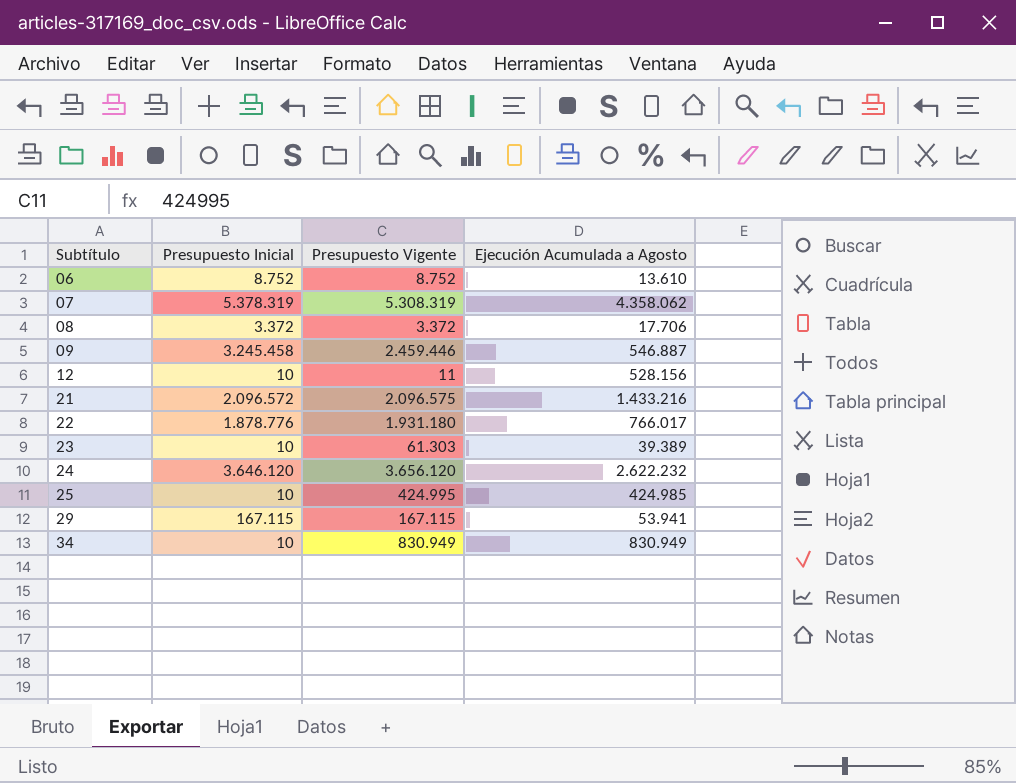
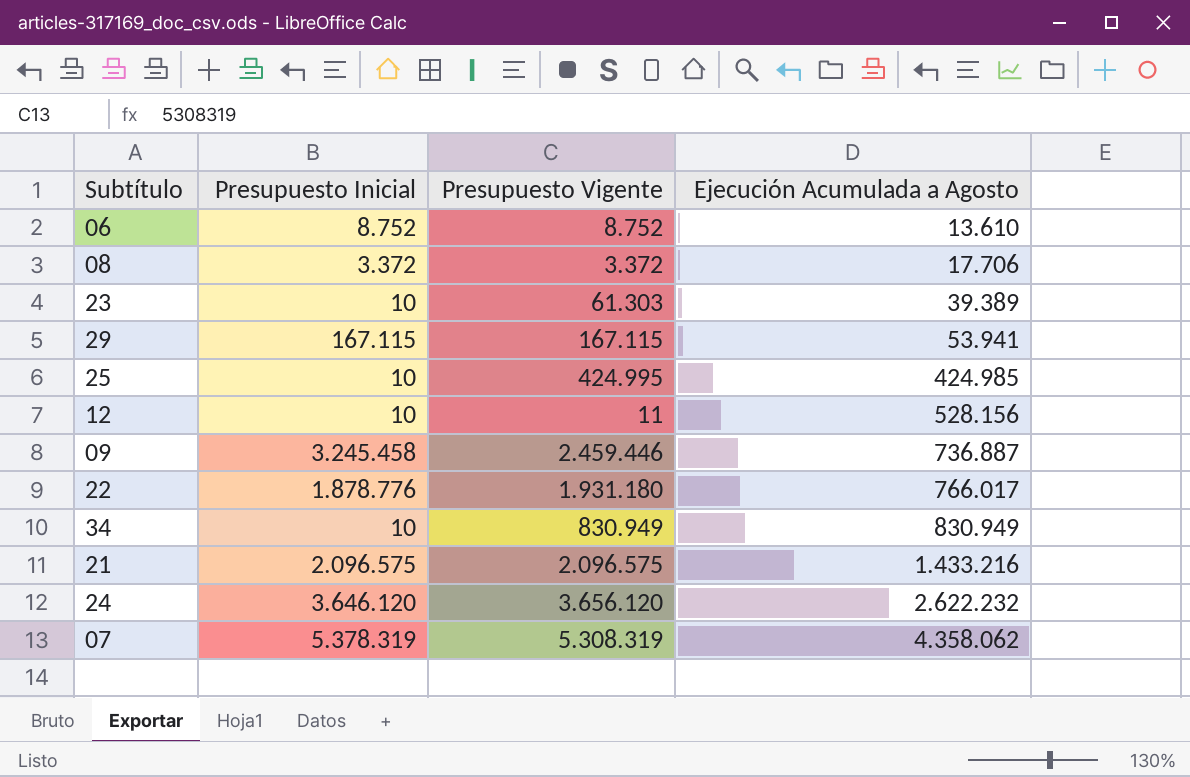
row order: Subtítulo ascending -> Ejecución Acumulada a Agosto ascending
09 | Ejecución Acumulada a Agosto: 546.887 -> 736.887
21 | Presupuesto Inicial: 2.096.572 -> 2.096.575

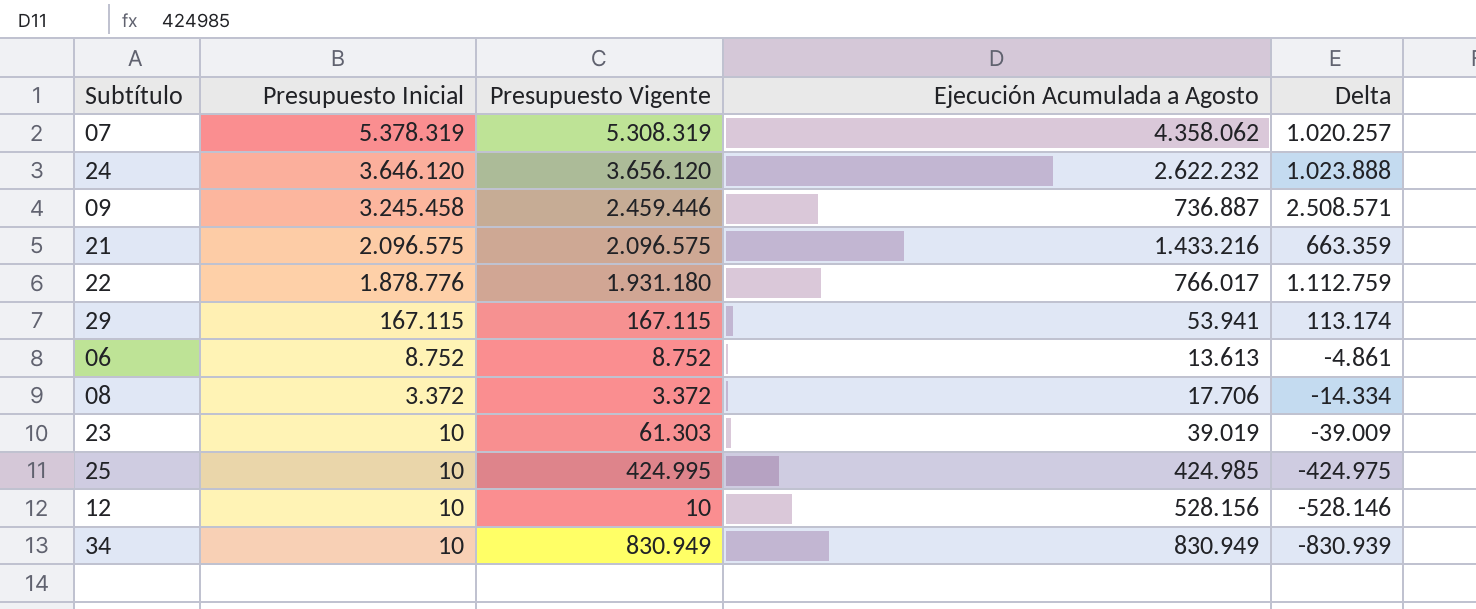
row order: Ejecución Acumulada a Agosto ascending -> Presupuesto Inicial descending
column Delta | formula: none -> [Presupuesto Inicial] - [Ejecución Acumulada a Agosto]
06 | Ejecución Acumulada a Agosto: 13.610 -> 13.613
23 | Ejecución Acumulada a Agosto: 39.389 -> 39.019
12 | Presupuesto Vigente: 11 -> 10

